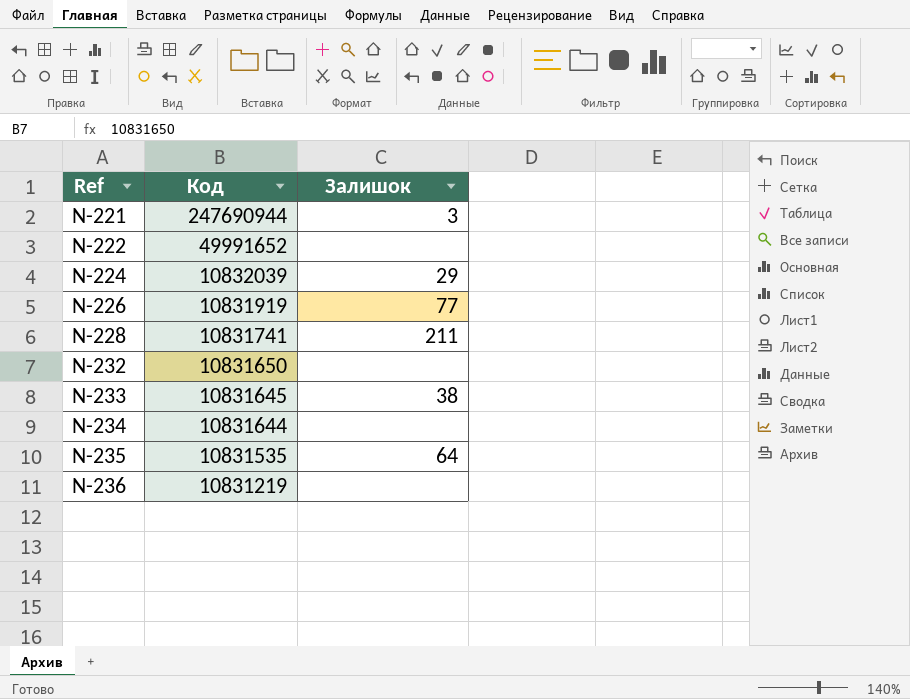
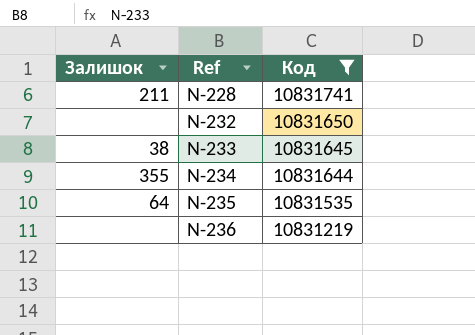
filter: none -> Код <= 10831741
column Залишок | position: 3 -> 1
N-234 | Залишок: none -> 355

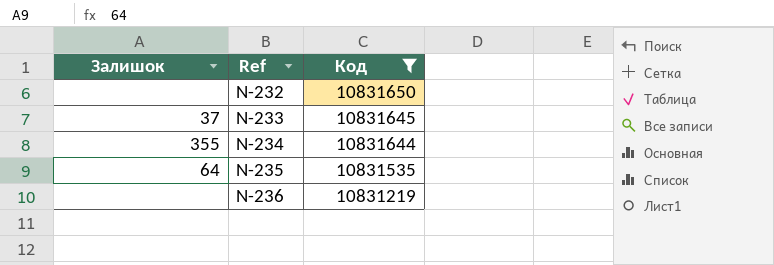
row N-228: 211 | 10831741 -> none
N-233 | Залишок: 38 -> 37

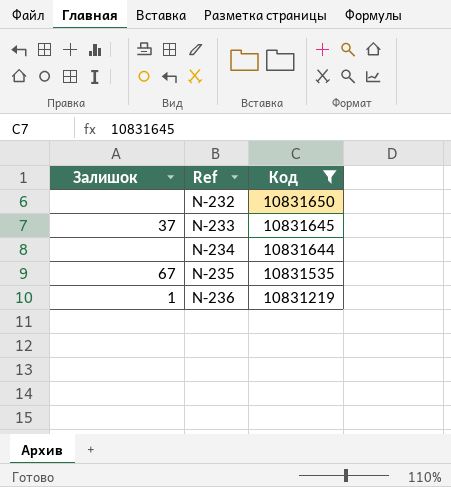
N-234 | Залишок: 355 -> none
N-235 | Залишок: 64 -> 67
N-236 | Залишок: none -> 1

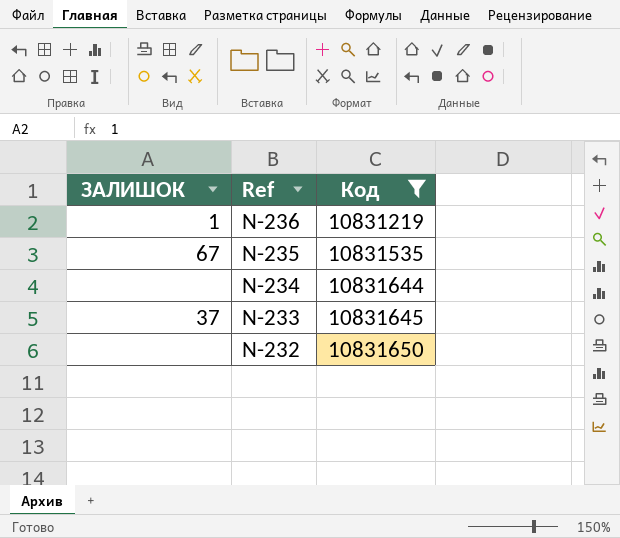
row order: Ref ascending -> Ref descending
column name: Залишок -> ЗАЛИШОК

